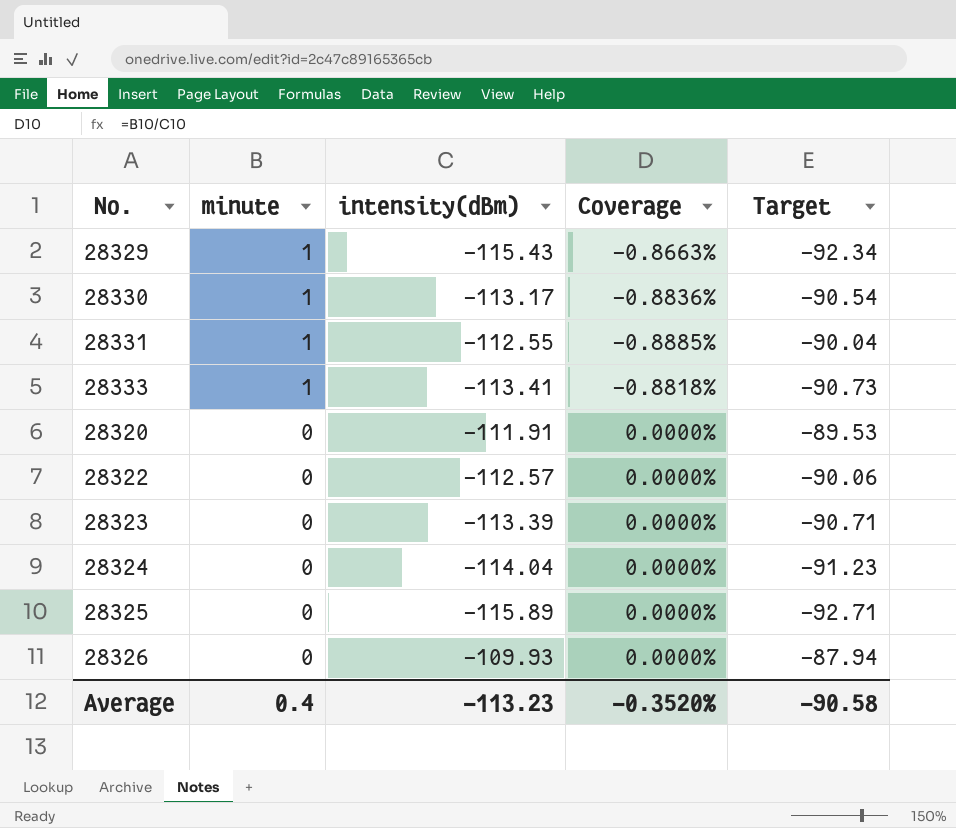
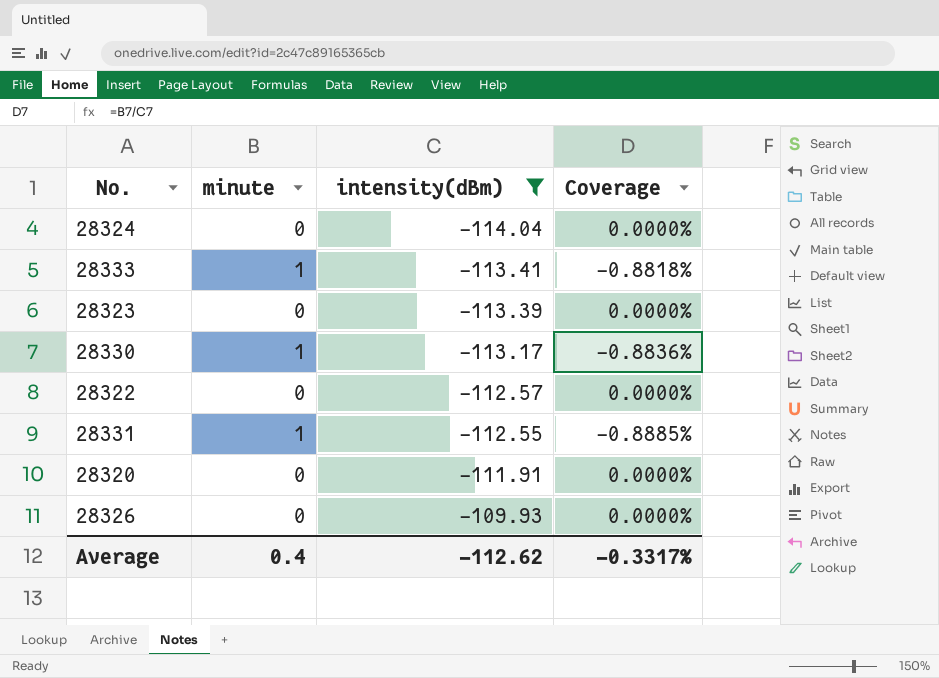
filter: none -> intensity(dBm) >= -114.04
row order: minute descending -> intensity(dBm) ascending
column Target | formula: [intensity(dBm)] * 0.8 -> none
Average | intensity(dBm): -113.23 -> -112.62
Average | Coverage: -0.3520% -> -0.3317%

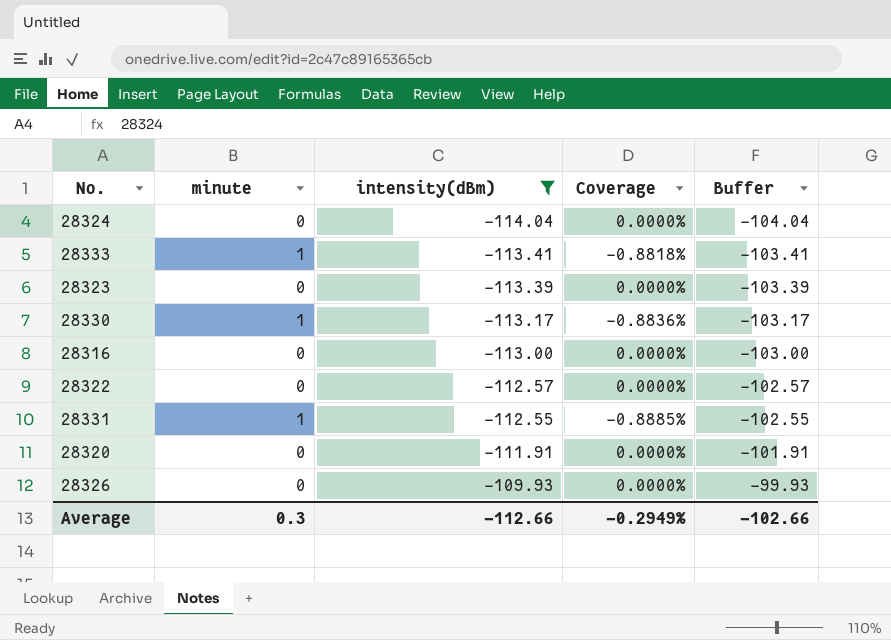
column Buffer | formula: none -> [intensity(dBm)] + 10
row 28316: none -> 0 | -113.00 | 0.0000% | -103.00
Average | minute: 0.4 -> 0.3
Average | intensity(dBm): -112.62 -> -112.66
Average | Coverage: -0.3317% -> -0.2949%

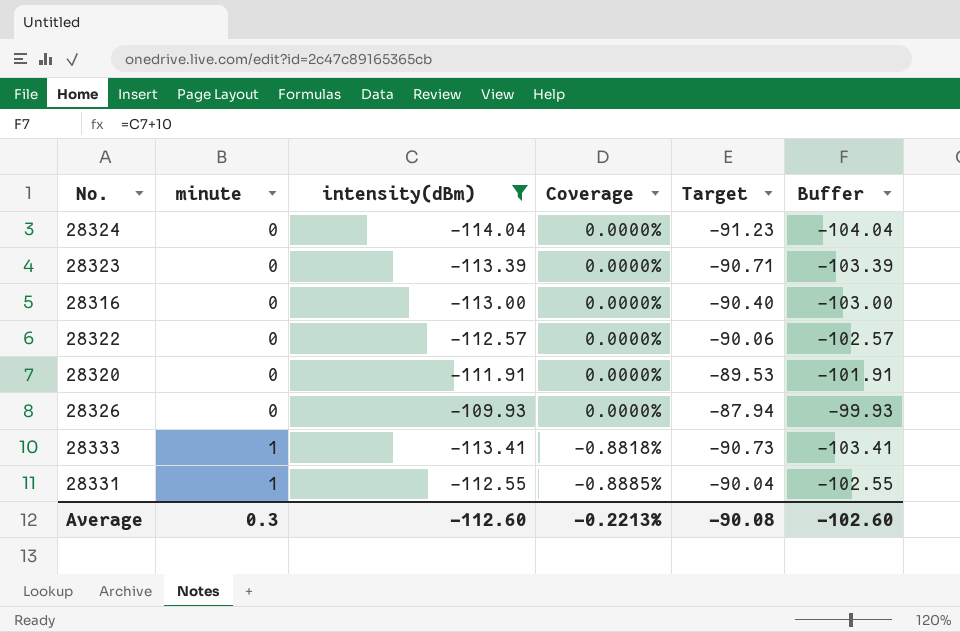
row order: intensity(dBm) ascending -> minute ascending
column Target | formula: none -> [intensity(dBm)] * 0.8
row 28330: 1 | -113.17 | -0.8836% | -103.17 -> none
Average | intensity(dBm): -112.66 -> -112.60
Average | Coverage: -0.2949% -> -0.2213%
Average | Buffer: -102.66 -> -102.60

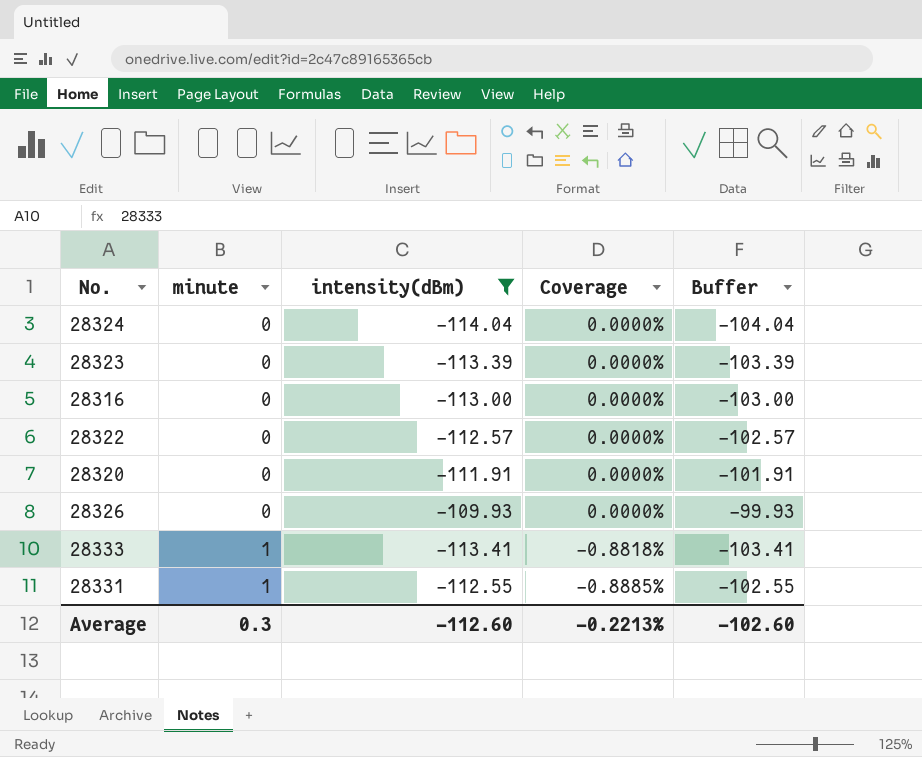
column Target | formula: [intensity(dBm)] * 0.8 -> none

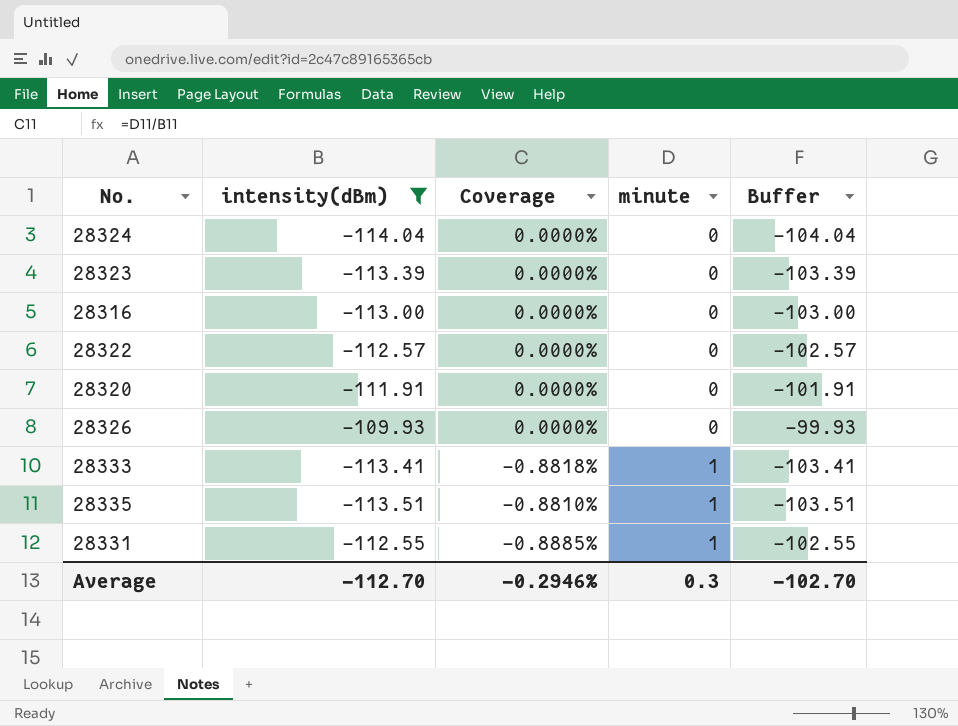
column minute | position: 2 -> 4
row 28335: none -> -113.51 | -0.8810% | 1 | -103.51
Average | intensity(dBm): -112.60 -> -112.70
Average | Coverage: -0.2213% -> -0.2946%
Average | Buffer: -102.60 -> -102.70

